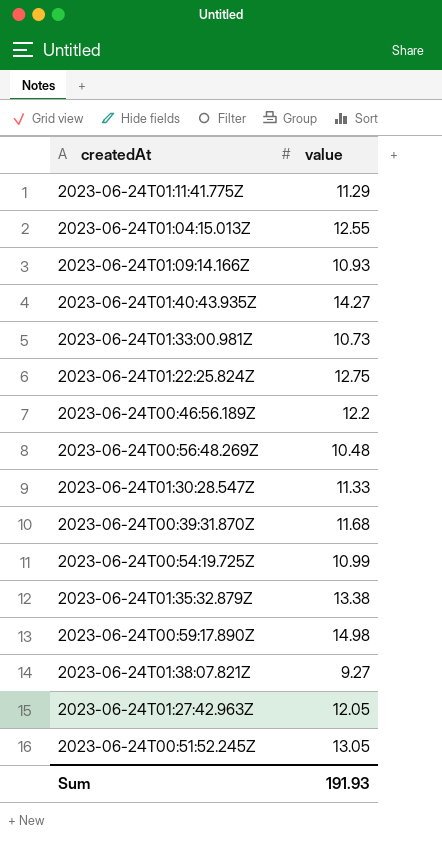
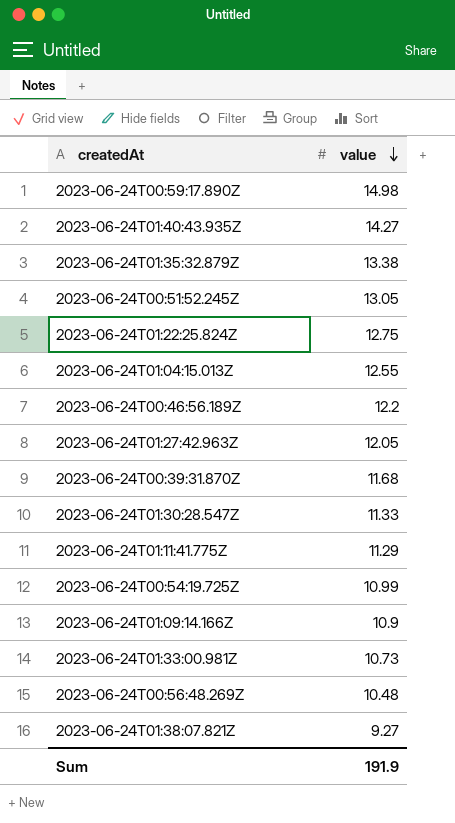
row order: none -> value descending
2023-06-24T01:09:14.166Z | value: 10.93 -> 10.9
Sum | value: 191.93 -> 191.9

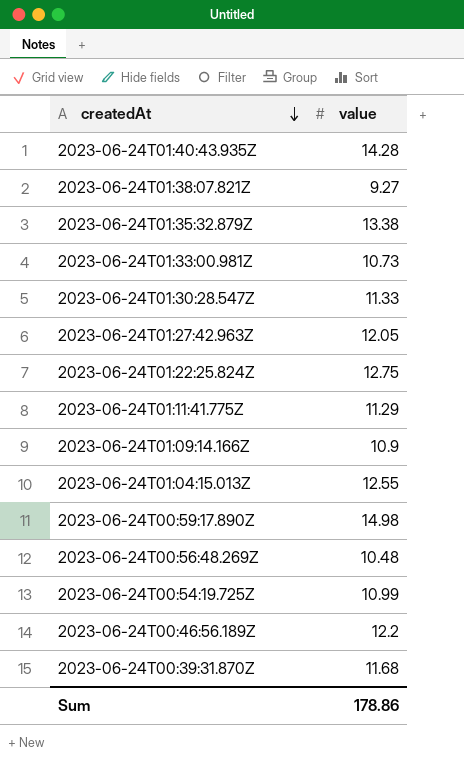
row order: value descending -> createdAt descending
row 2023-06-24T00:51:52.245Z: 13.05 -> none
2023-06-24T01:40:43.935Z | value: 14.27 -> 14.28
Sum | value: 191.9 -> 178.86

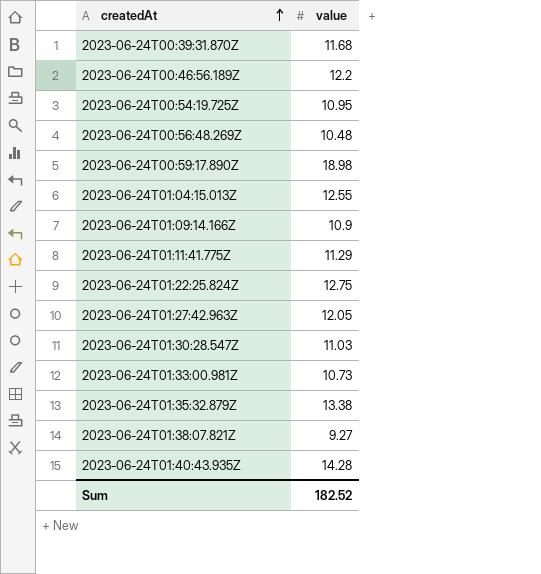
row order: createdAt descending -> createdAt ascending
2023-06-24T00:54:19.725Z | value: 10.99 -> 10.95
2023-06-24T00:59:17.890Z | value: 14.98 -> 18.98
2023-06-24T01:30:28.547Z | value: 11.33 -> 11.03
Sum | value: 178.86 -> 182.52

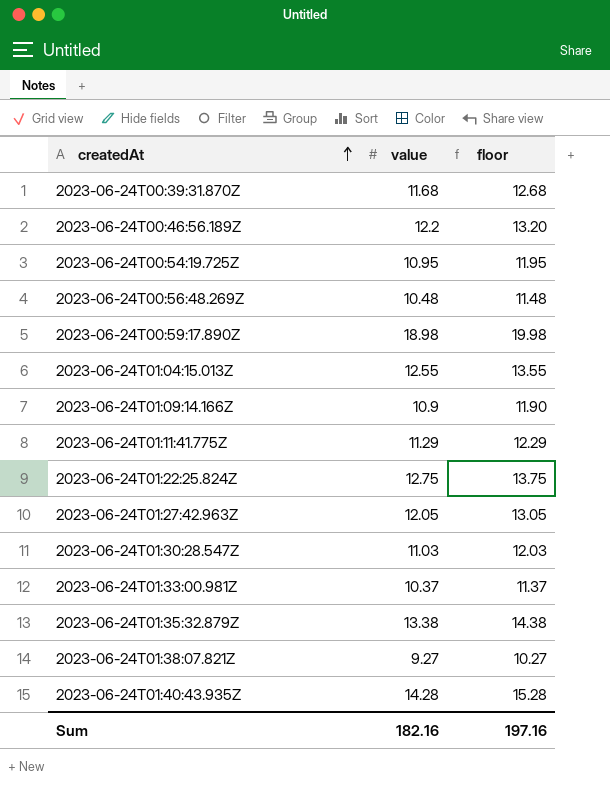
column floor | formula: none -> [value] + 1
2023-06-24T01:33:00.981Z | value: 10.73 -> 10.37
Sum | value: 182.52 -> 182.16

